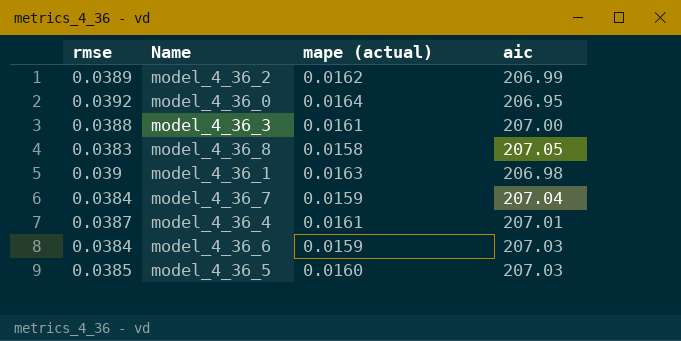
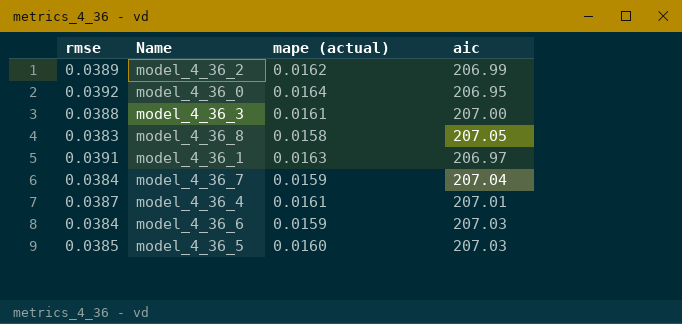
model_4_36_1 | rmse: 0.039 -> 0.0391
model_4_36_1 | aic: 206.98 -> 206.97

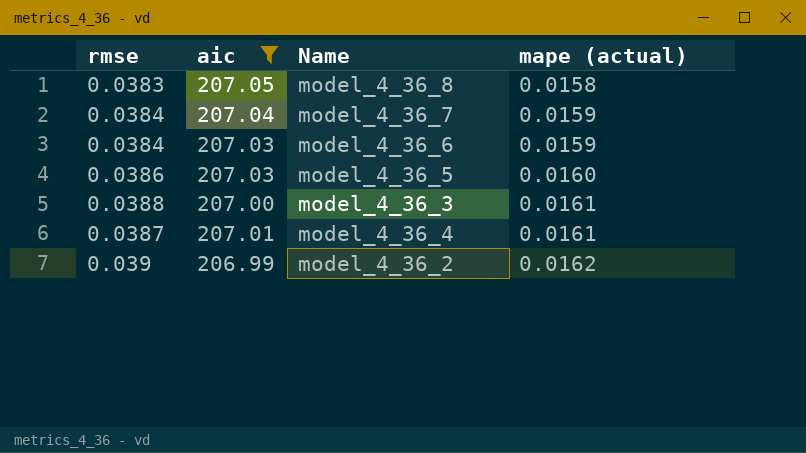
filter: none -> aic >= 206.99
row order: none -> mape (actual) ascending
column aic | position: 4 -> 2
model_4_36_5 | rmse: 0.0385 -> 0.0386
model_4_36_2 | rmse: 0.0389 -> 0.039

